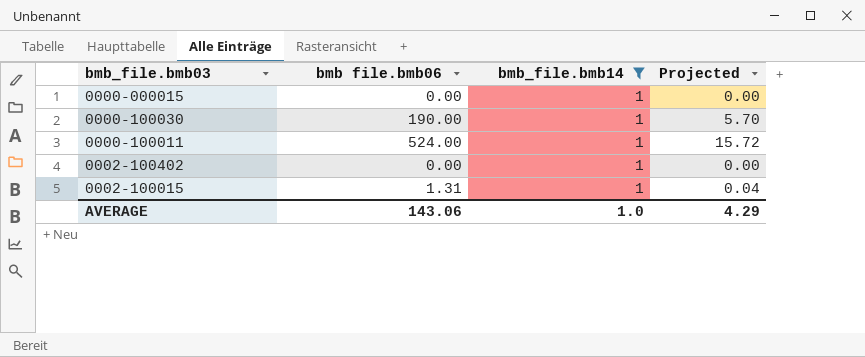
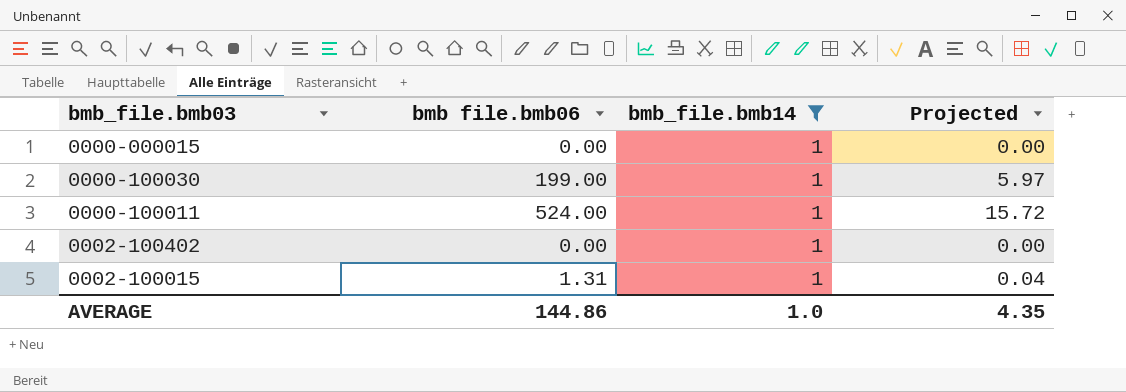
0000-100030 | bmb file.bmb06: 190.00 -> 199.00
0000-100030 | Projected: 5.70 -> 5.97
AVERAGE | bmb file.bmb06: 143.06 -> 144.86
AVERAGE | Projected: 4.29 -> 4.35

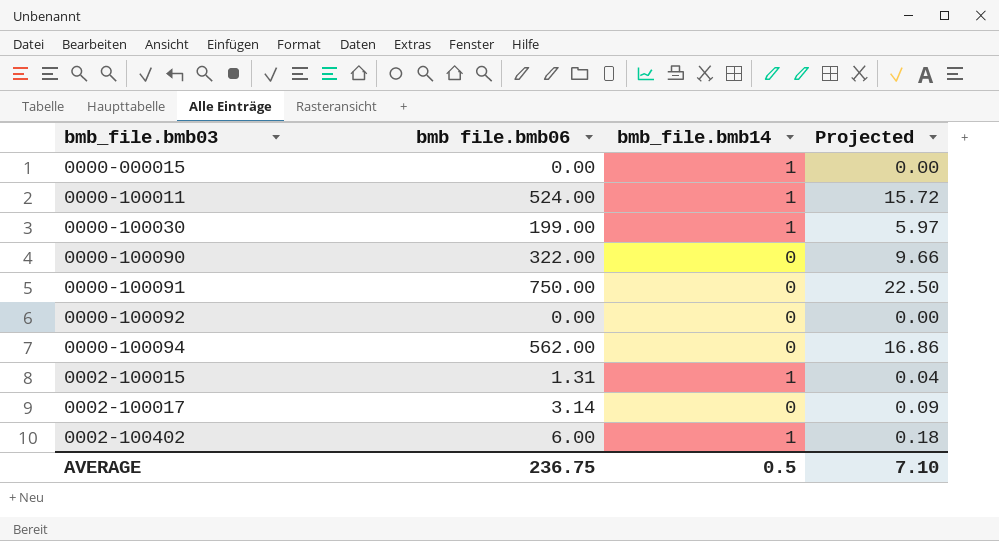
filter: bmb_file.bmb14 = 1 -> none
row order: none -> bmb_file.bmb03 ascending
0002-100402 | bmb file.bmb06: 0.00 -> 6.00
0002-100402 | Projected: 0.00 -> 0.18
AVERAGE | bmb file.bmb06: 144.86 -> 236.75
AVERAGE | bmb_file.bmb14: 1.0 -> 0.5
AVERAGE | Projected: 4.35 -> 7.10

